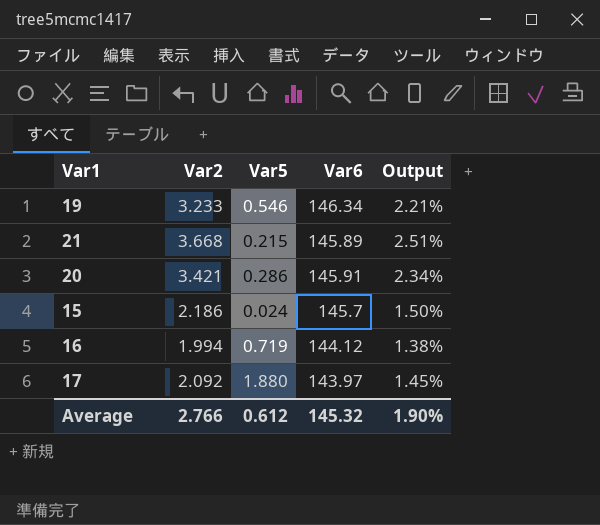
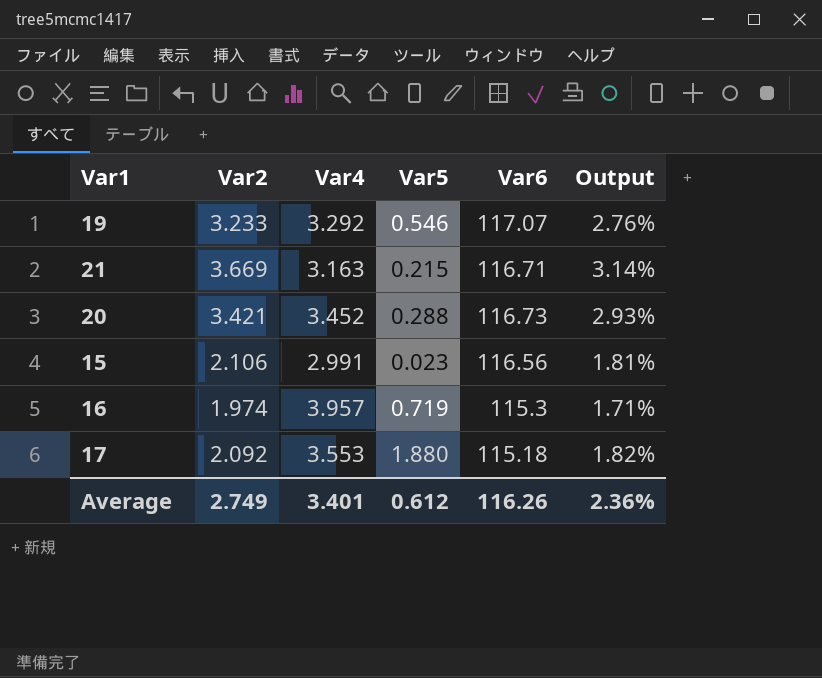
column Var4 | position: none -> 3
19 | Var6: 146.34 -> 117.07
19 | Output: 2.21% -> 2.76%
21 | Var2: 3.668 -> 3.669
21 | Var6: 145.89 -> 116.71
21 | Output: 2.51% -> 3.14%
20 | Var5: 0.286 -> 0.288
20 | Var6: 145.91 -> 116.73
20 | Output: 2.34% -> 2.93%
15 | Var2: 2.186 -> 2.106
15 | Var5: 0.024 -> 0.023
15 | Var6: 145.7 -> 116.56
15 | Output: 1.50% -> 1.81%
16 | Var2: 1.994 -> 1.974
16 | Var6: 144.12 -> 115.3
16 | Output: 1.38% -> 1.71%
17 | Var6: 143.97 -> 115.18
17 | Output: 1.45% -> 1.82%
Average | Var2: 2.766 -> 2.749
Average | Var6: 145.32 -> 116.26
Average | Output: 1.90% -> 2.36%

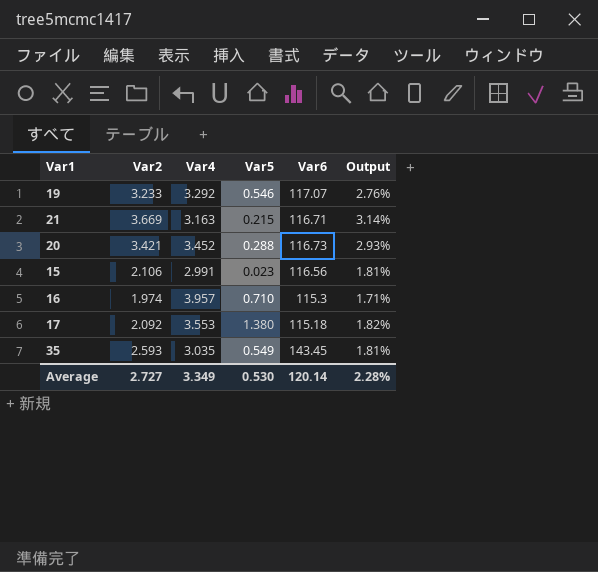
16 | Var5: 0.719 -> 0.710
17 | Var5: 1.880 -> 1.380
row 35: none -> 2.593 | 3.035 | 0.549 | 143.45 | 1.81%
Average | Var2: 2.749 -> 2.727
Average | Var4: 3.401 -> 3.349
Average | Var5: 0.612 -> 0.530
Average | Var6: 116.26 -> 120.14
Average | Output: 2.36% -> 2.28%

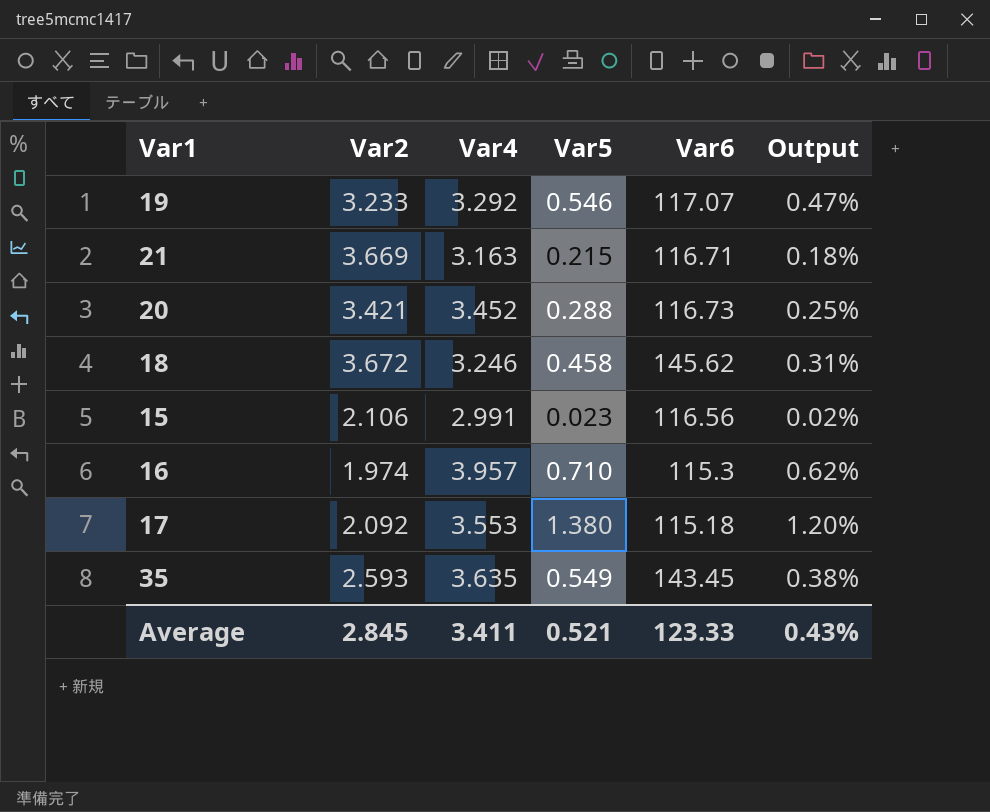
column Output | formula: [Var2] / [Var6] -> [Var5] / [Var6]
row 18: none -> 3.672 | 3.246 | 0.458 | 145.62 | 0.31%
35 | Var4: 3.035 -> 3.635
Average | Var2: 2.727 -> 2.845
Average | Var4: 3.349 -> 3.411
Average | Var5: 0.530 -> 0.521
Average | Var6: 120.14 -> 123.33
Average | Output: 2.28% -> 0.43%

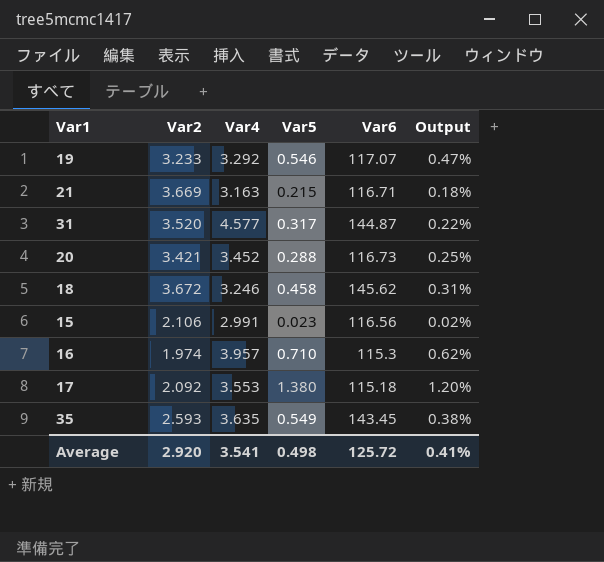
row 31: none -> 3.520 | 4.577 | 0.317 | 144.87 | 0.22%
Average | Var2: 2.845 -> 2.920
Average | Var4: 3.411 -> 3.541
Average | Var5: 0.521 -> 0.498
Average | Var6: 123.33 -> 125.72
Average | Output: 0.43% -> 0.41%

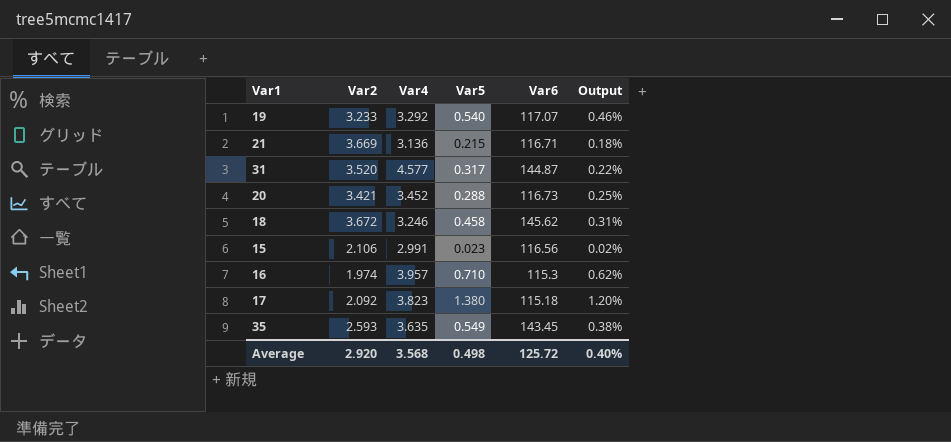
19 | Var5: 0.546 -> 0.540
19 | Output: 0.47% -> 0.46%
21 | Var4: 3.163 -> 3.136
17 | Var4: 3.553 -> 3.823
Average | Var4: 3.541 -> 3.568
Average | Output: 0.41% -> 0.40%

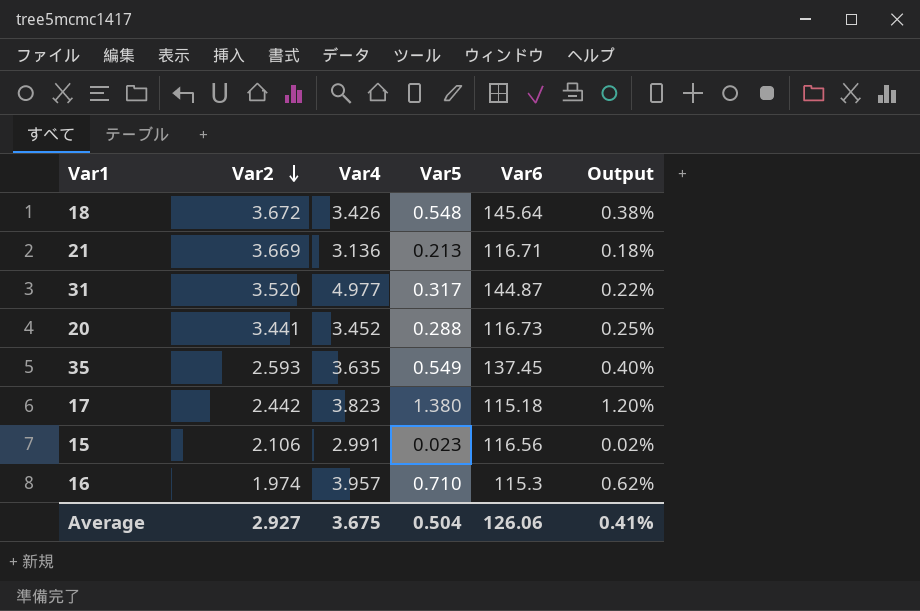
row order: none -> Var2 descending
row 19: 3.233 | 3.292 | 0.540 | 117.07 | 0.46% -> none
18 | Var4: 3.246 -> 3.426
18 | Var5: 0.458 -> 0.548
18 | Var6: 145.62 -> 145.64
18 | Output: 0.31% -> 0.38%
21 | Var5: 0.215 -> 0.213
31 | Var4: 4.577 -> 4.977
20 | Var2: 3.421 -> 3.441
35 | Var6: 143.45 -> 137.45
35 | Output: 0.38% -> 0.40%
17 | Var2: 2.092 -> 2.442
Average | Var2: 2.920 -> 2.927
Average | Var4: 3.568 -> 3.675
Average | Var5: 0.498 -> 0.504
Average | Var6: 125.72 -> 126.06
Average | Output: 0.40% -> 0.41%

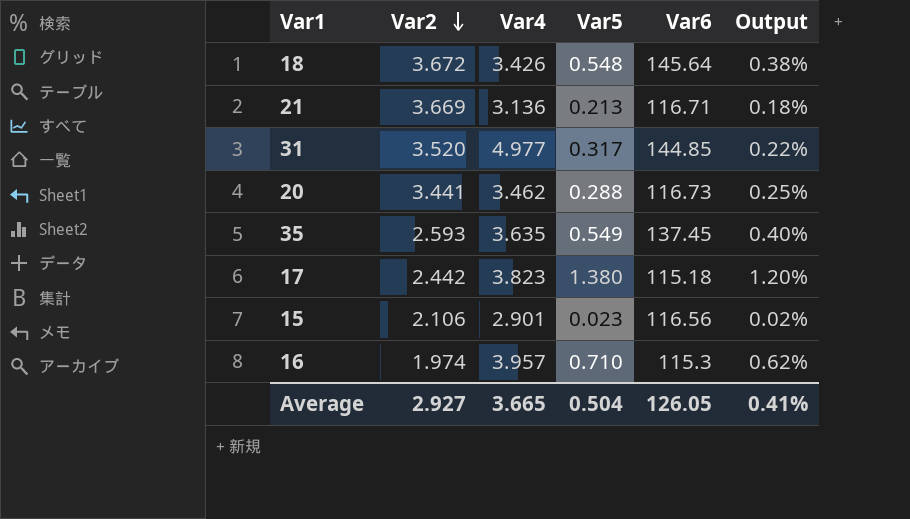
31 | Var6: 144.87 -> 144.85
20 | Var4: 3.452 -> 3.462
15 | Var4: 2.991 -> 2.901
Average | Var4: 3.675 -> 3.665
Average | Var6: 126.06 -> 126.05

